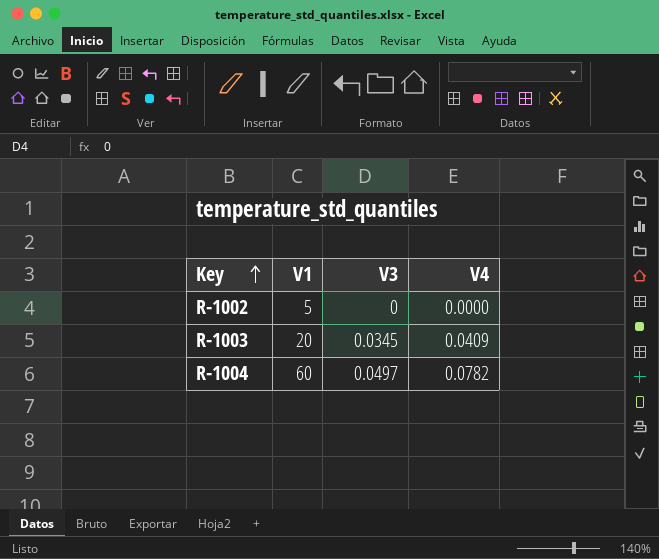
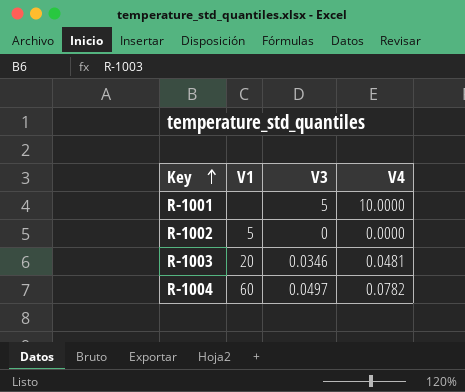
row R-1001: none -> none | 5 | 10.0000
R-1003 | V3: 0.0345 -> 0.0346
R-1003 | V4: 0.0409 -> 0.0481

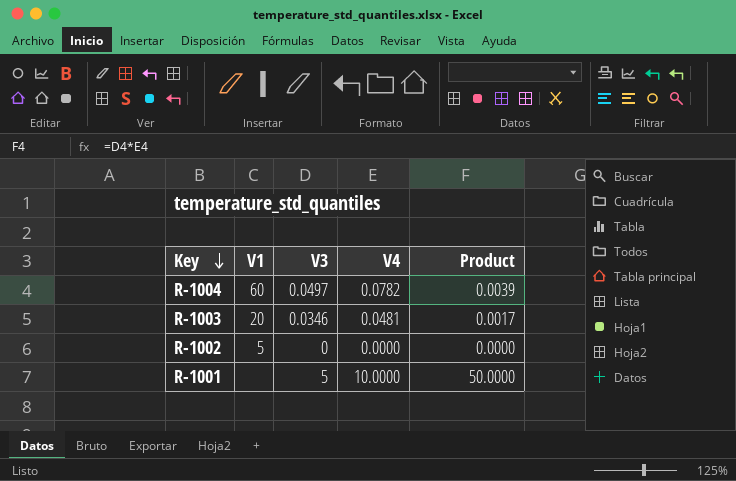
row order: Key ascending -> Key descending
column Product | formula: none -> [V3] * [V4]

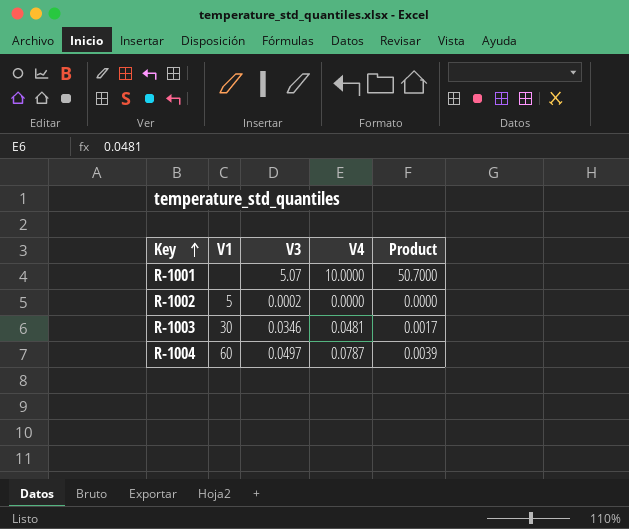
row order: Key descending -> Key ascending
R-1001 | V3: 5 -> 5.07
R-1001 | Product: 50.0000 -> 50.7000
R-1002 | V3: 0 -> 0.0002
R-1003 | V1: 20 -> 30
R-1004 | V4: 0.0782 -> 0.0787

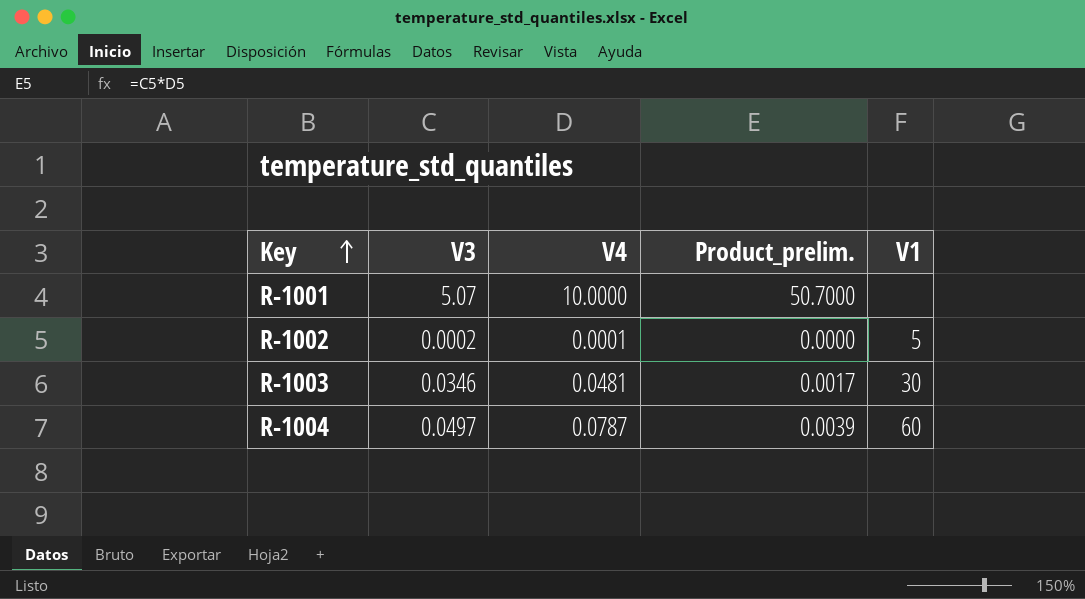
column name: Product -> Product_prelim.
column V1 | position: 2 -> 5
R-1002 | V4: 0.0000 -> 0.0001

